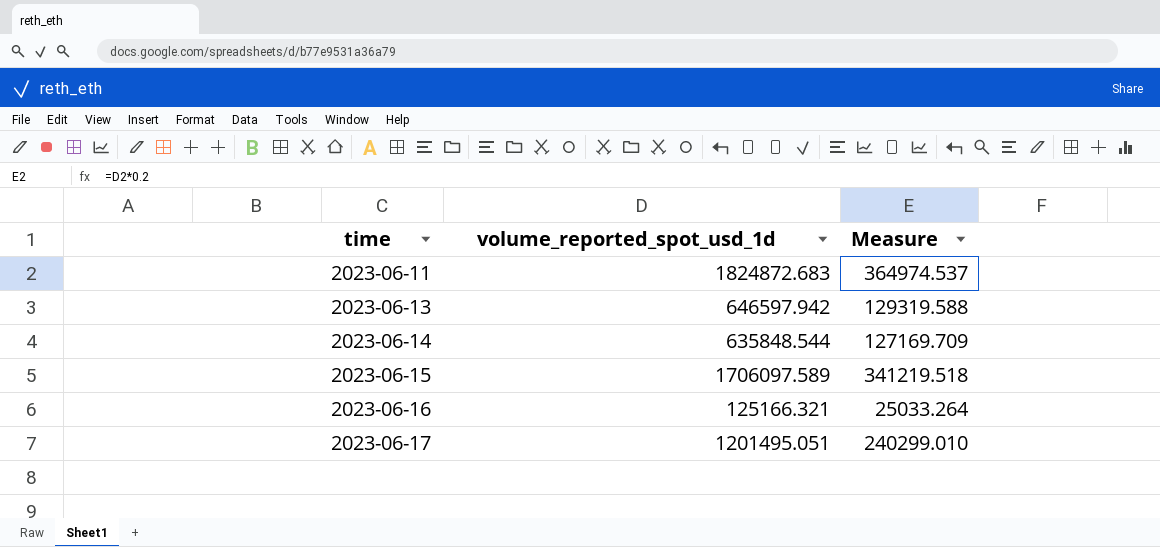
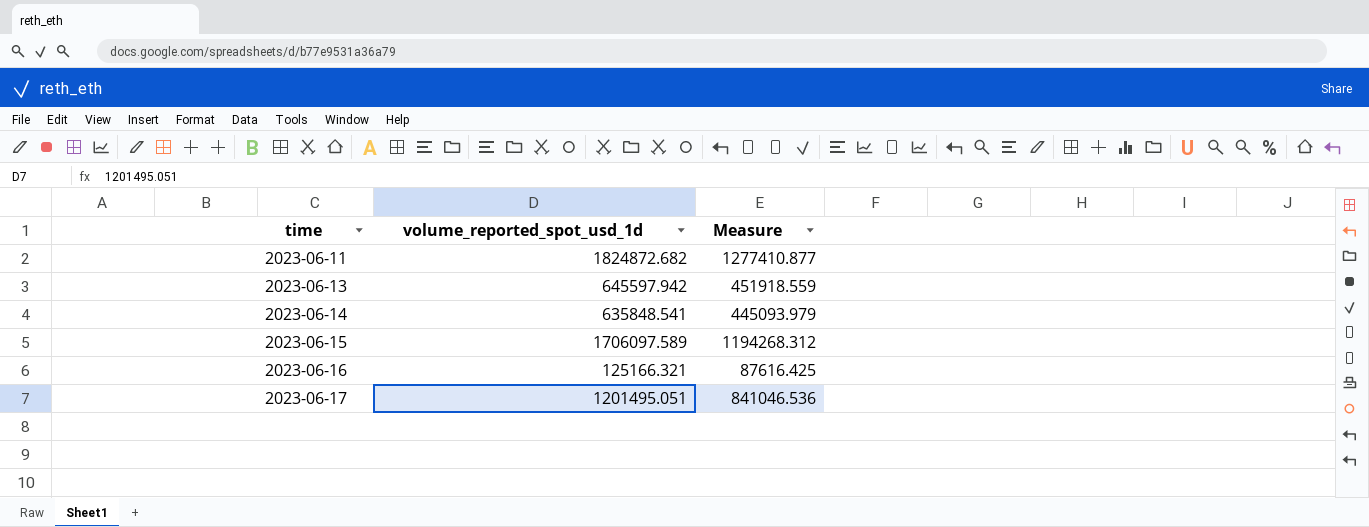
column Measure | formula: [volume_reported_spot_usd_1d] * 0.2 -> [volume_reported_spot_usd_1d] * 0.7
2023-06-11 | volume_reported_spot_usd_1d: 1824872.683 -> 1824872.682
2023-06-13 | volume_reported_spot_usd_1d: 646597.942 -> 645597.942
2023-06-14 | volume_reported_spot_usd_1d: 635848.544 -> 635848.541

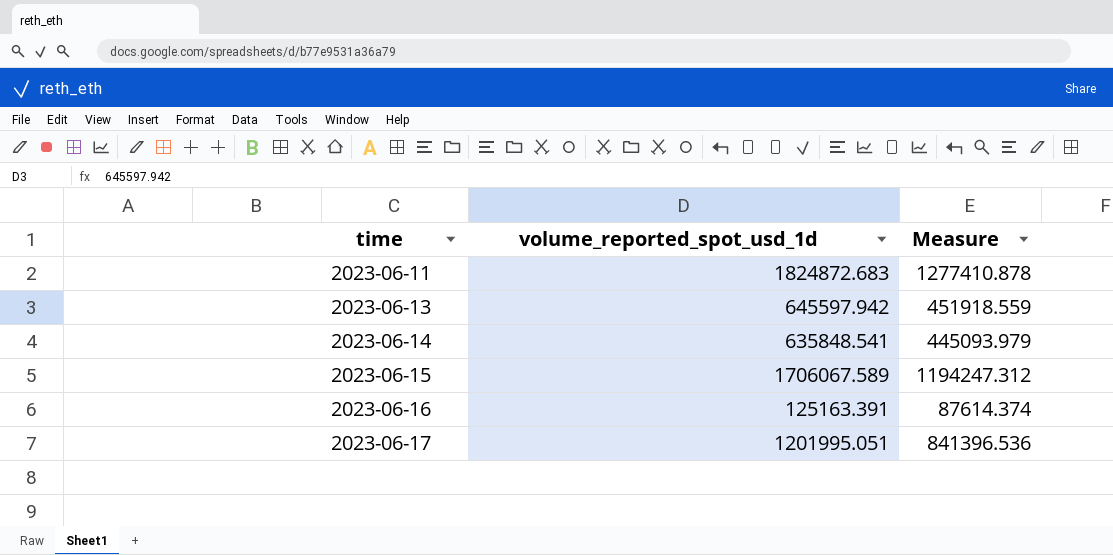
2023-06-11 | volume_reported_spot_usd_1d: 1824872.682 -> 1824872.683
2023-06-11 | Measure: 1277410.877 -> 1277410.878
2023-06-15 | volume_reported_spot_usd_1d: 1706097.589 -> 1706067.589
2023-06-15 | Measure: 1194268.312 -> 1194247.312
2023-06-16 | volume_reported_spot_usd_1d: 125166.321 -> 125163.391
2023-06-16 | Measure: 87616.425 -> 87614.374
2023-06-17 | volume_reported_spot_usd_1d: 1201495.051 -> 1201995.051
2023-06-17 | Measure: 841046.536 -> 841396.536

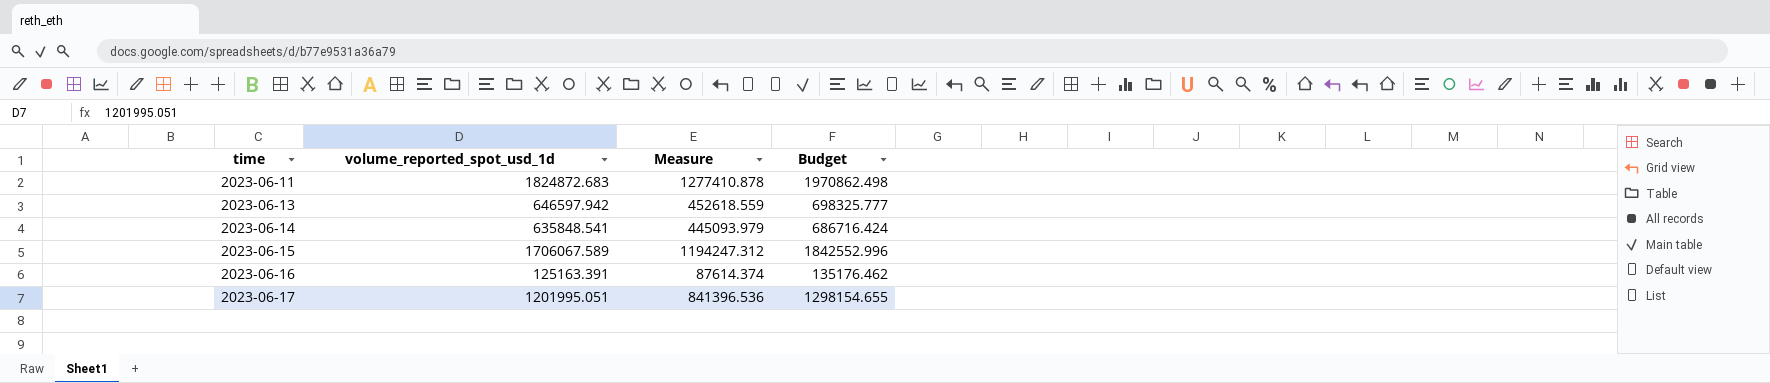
column Budget | formula: none -> [volume_reported_spot_usd_1d] * 1.08
2023-06-13 | volume_reported_spot_usd_1d: 645597.942 -> 646597.942
2023-06-13 | Measure: 451918.559 -> 452618.559

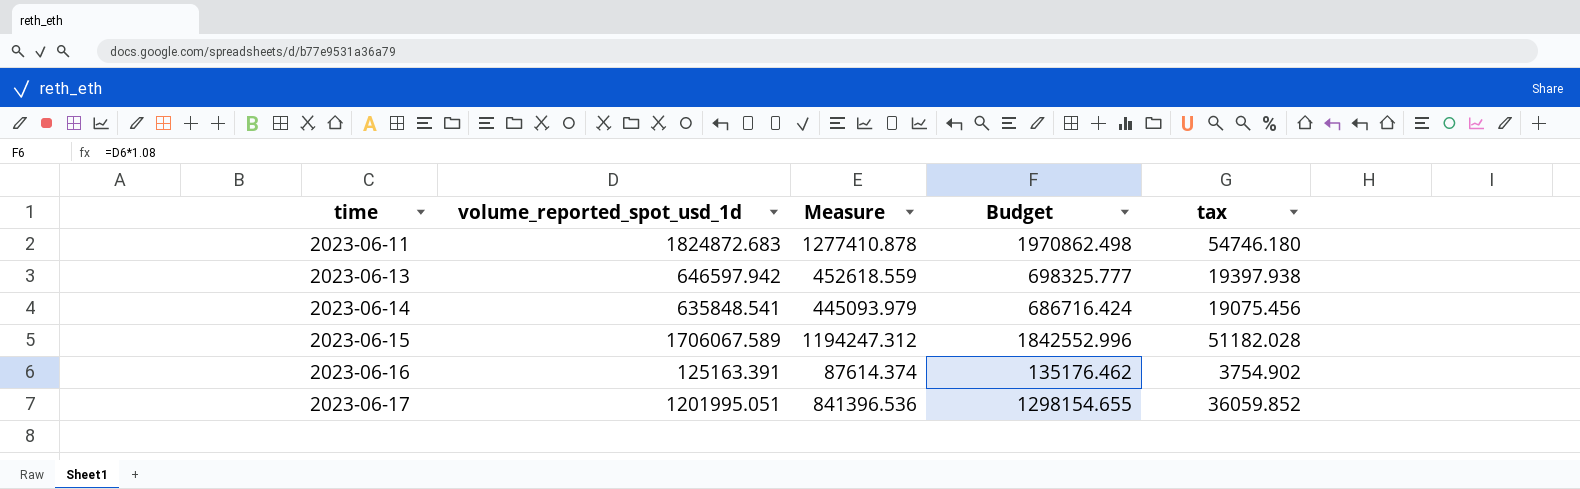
column tax | formula: none -> [volume_reported_spot_usd_1d] * 0.03

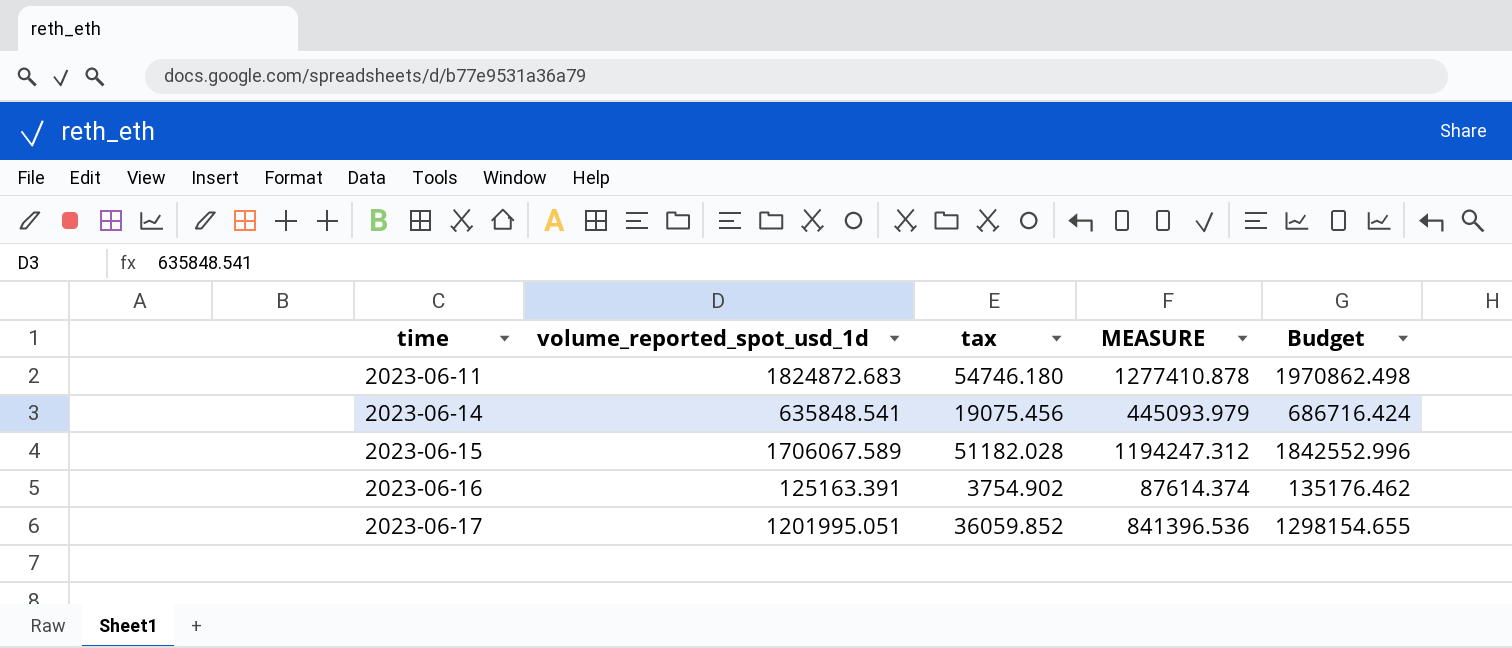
column tax | position: 5 -> 3
column name: Measure -> MEASURE
row 2023-06-13: 646597.942 | 452618.559 | 698325.777 | 19397.938 -> none

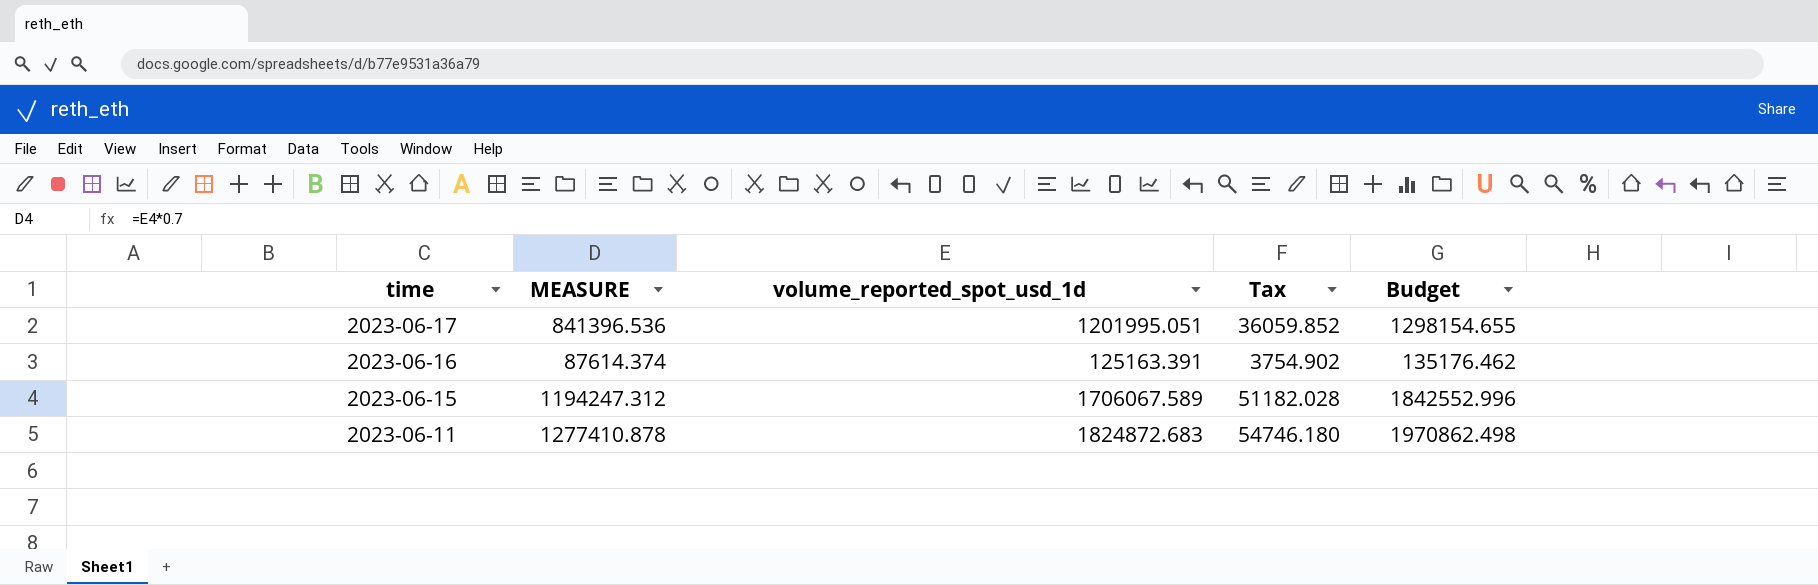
row order: time ascending -> time descending
column MEASURE | position: 4 -> 2
column name: tax -> Tax
row 2023-06-14: 635848.541 | 19075.456 | 445093.979 | 686716.424 -> none

